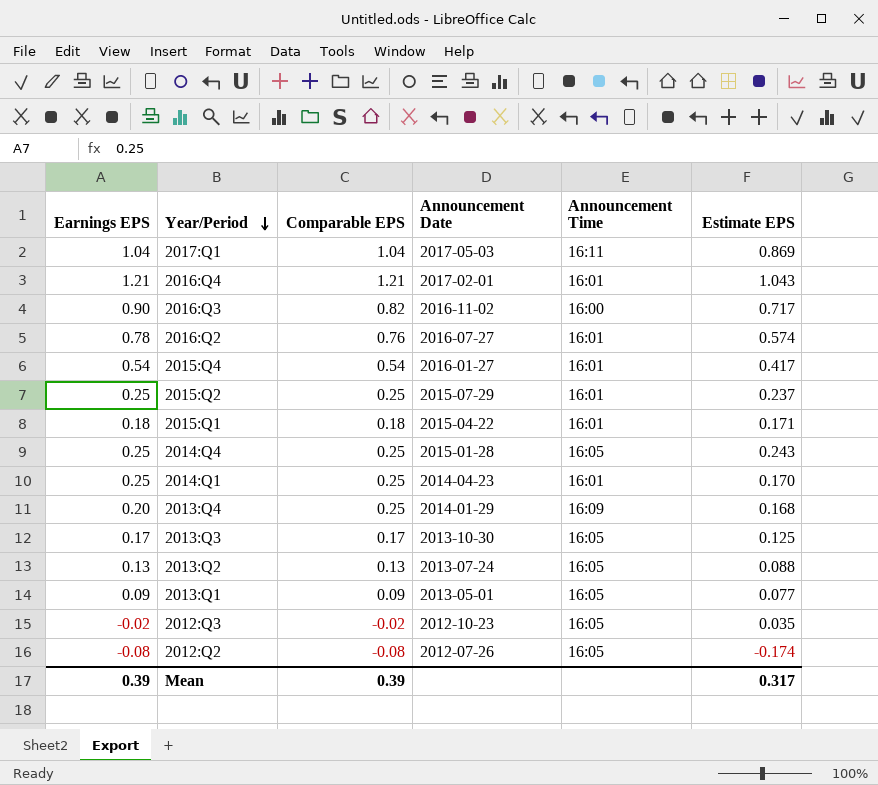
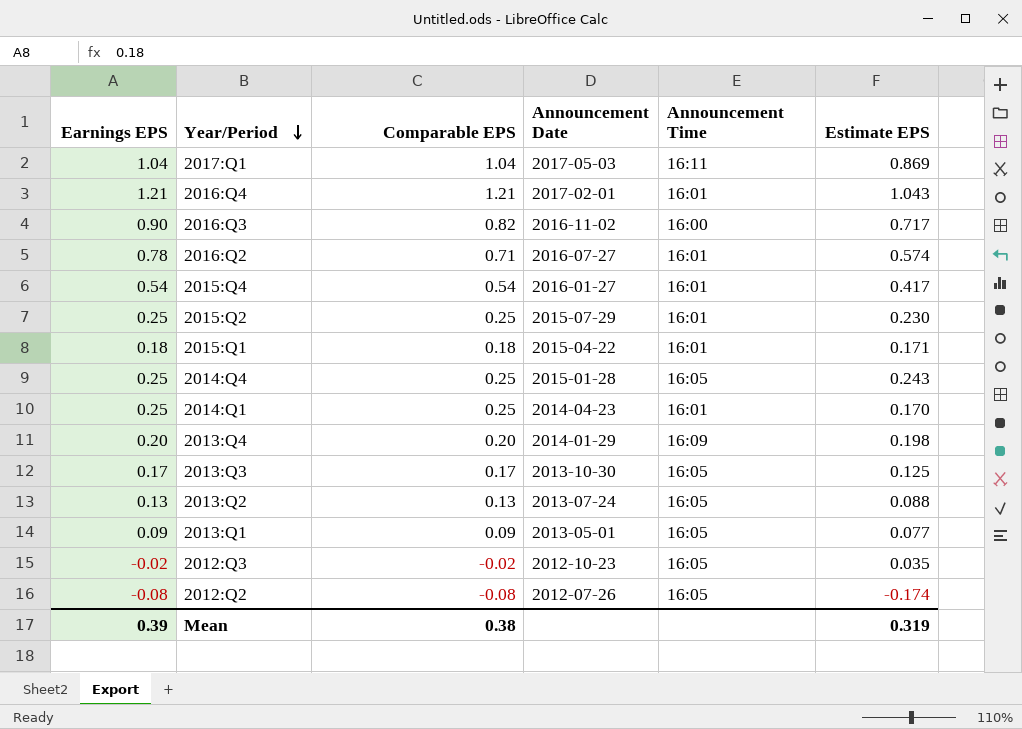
2016:Q2 | Comparable EPS: 0.76 -> 0.71
2015:Q2 | Estimate EPS: 0.237 -> 0.230
2013:Q4 | Comparable EPS: 0.25 -> 0.20
2013:Q4 | Estimate EPS: 0.168 -> 0.198
Mean | Comparable EPS: 0.39 -> 0.38
Mean | Estimate EPS: 0.317 -> 0.319

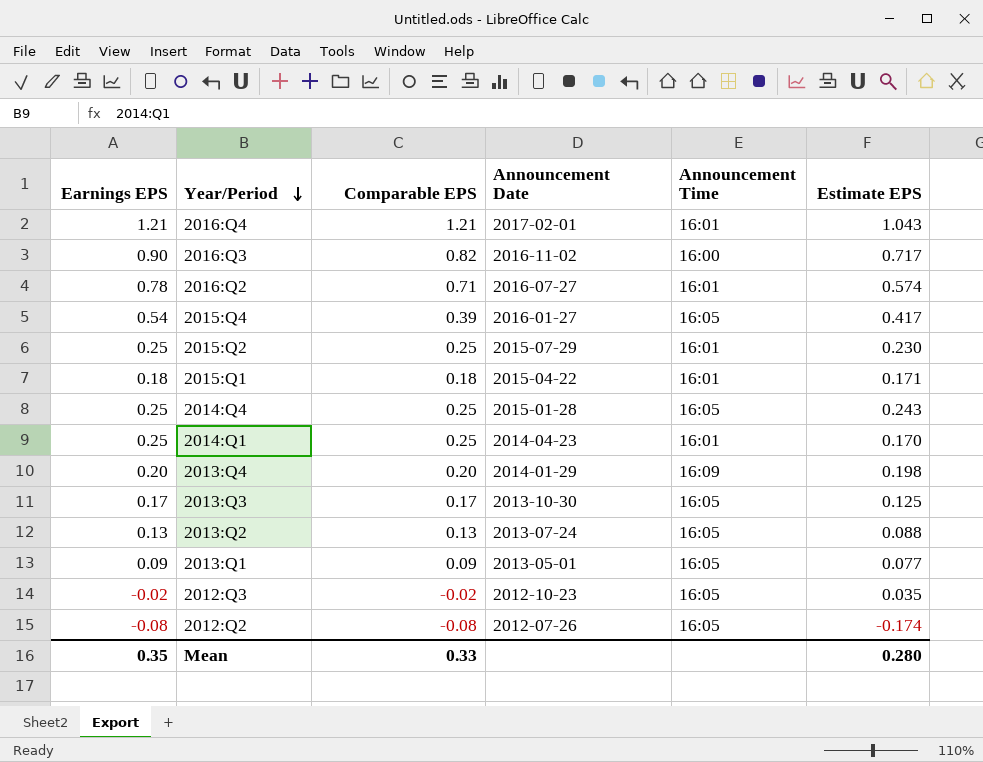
row 2017:Q1: 1.04 | 1.04 | 2017-05-03 | 16:11 | 0.869 -> none
2015:Q4 | Comparable EPS: 0.54 -> 0.39
2015:Q4 | Announcement Time: 16:01 -> 16:05
Mean | Earnings EPS: 0.39 -> 0.35
Mean | Comparable EPS: 0.38 -> 0.33
Mean | Estimate EPS: 0.319 -> 0.280

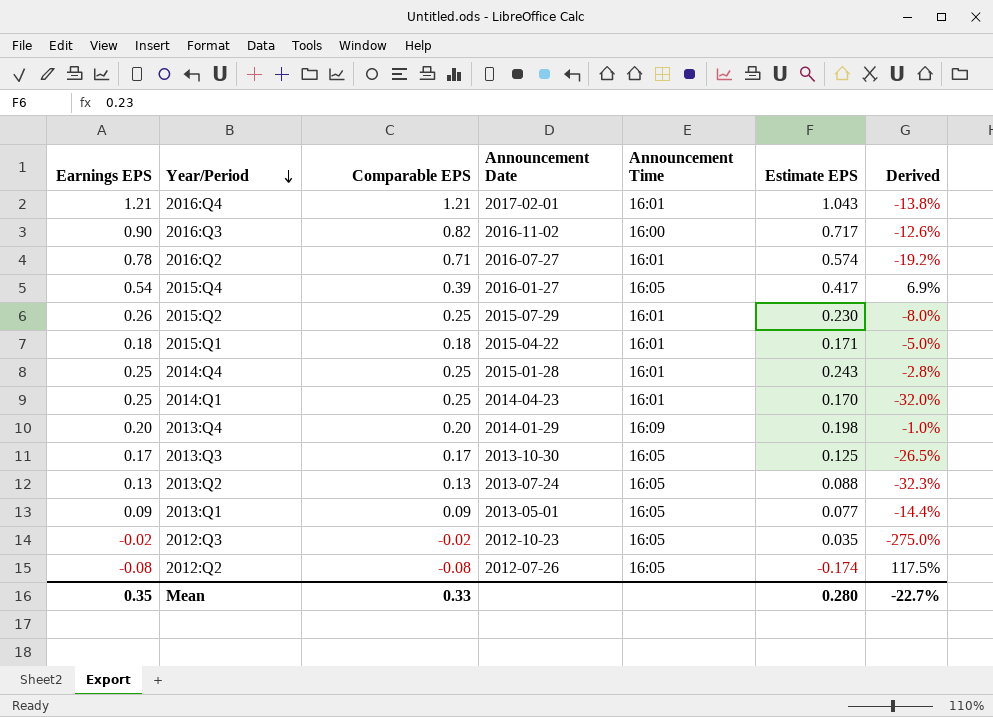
column Derived | formula: none -> ([Estimate EPS] - [Comparable EPS]) / [Comparable EPS]
2015:Q2 | Earnings EPS: 0.25 -> 0.26
2014:Q4 | Announcement Time: 16:05 -> 16:01

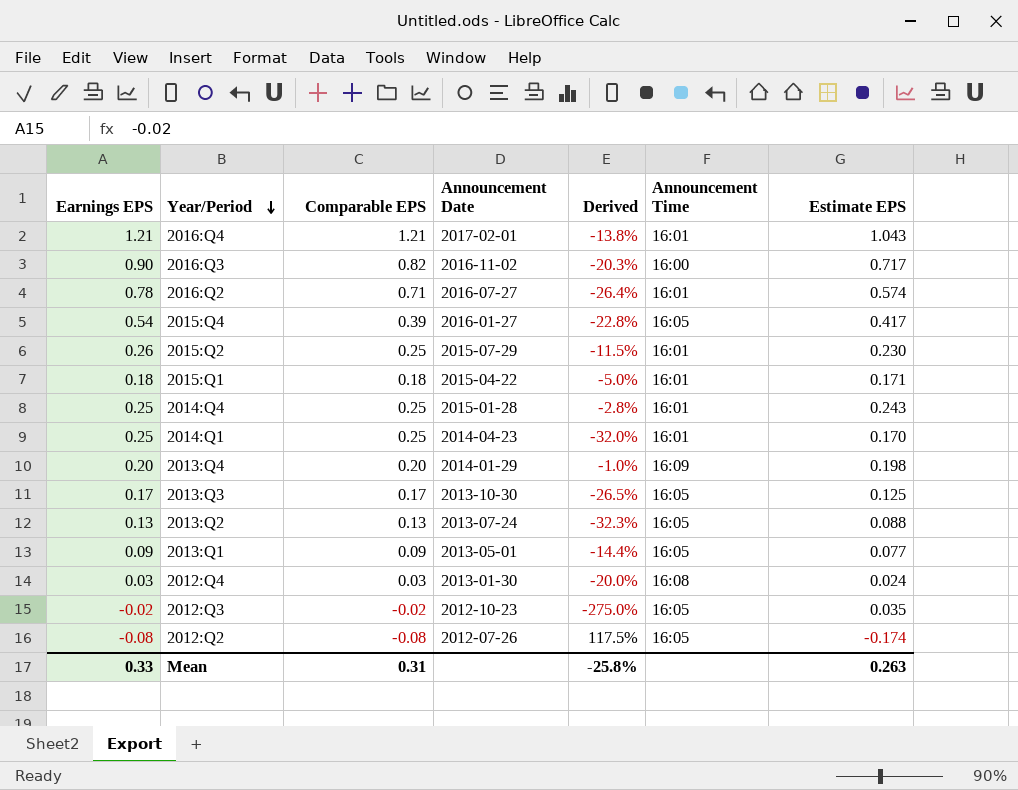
column Derived | formula: ([Estimate EPS] - [Comparable EPS]) / [Comparable EPS] -> ([Estimate EPS] - [Earnings EPS]) / [Earnings EPS]
column Derived | position: 7 -> 5
row 2012:Q4: none -> 0.03 | 0.03 | 2013-01-30 | -20.0% | 16:08 | 0.024
Mean | Earnings EPS: 0.35 -> 0.33
Mean | Comparable EPS: 0.33 -> 0.31
Mean | Derived: -22.7% -> -25.8%
Mean | Estimate EPS: 0.280 -> 0.263

